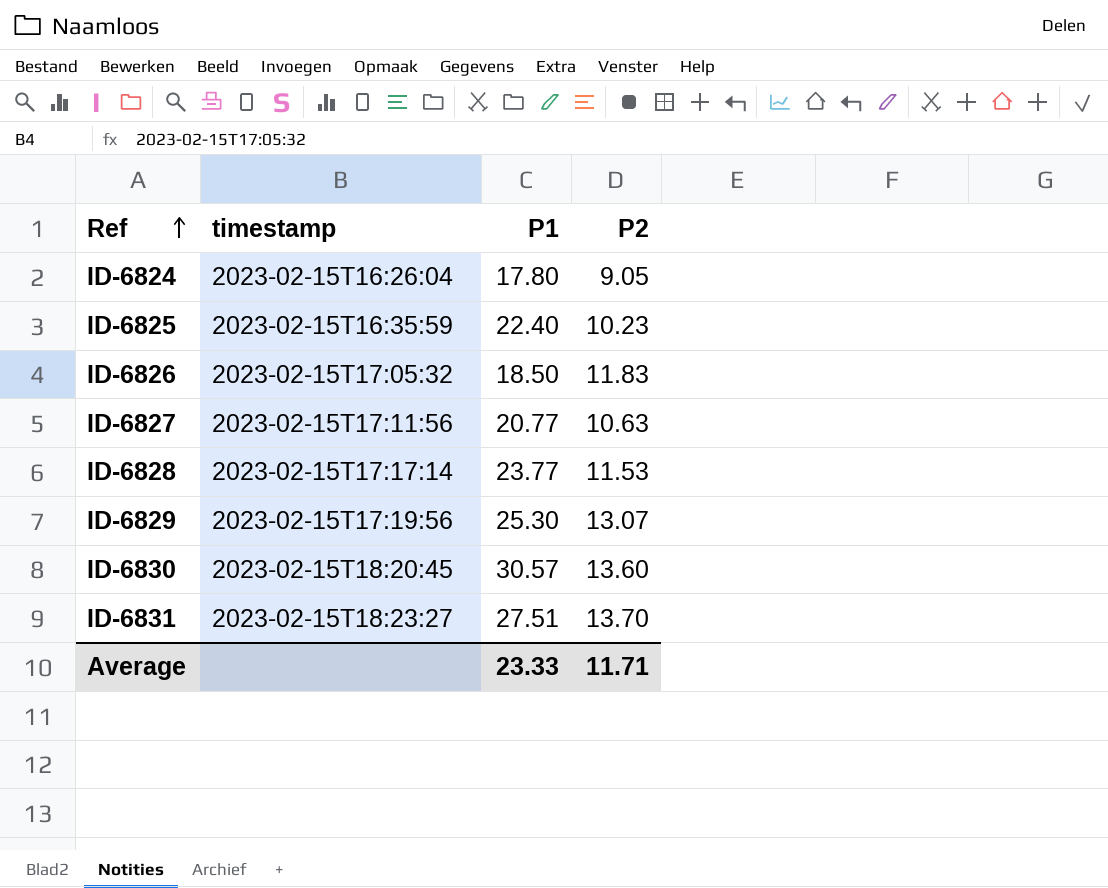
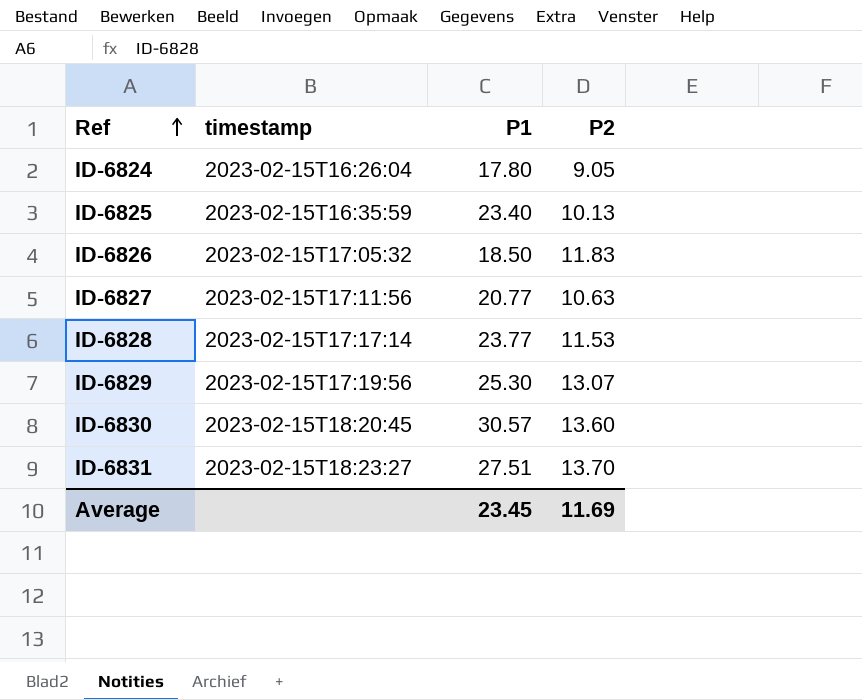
ID-6825 | P1: 22.40 -> 23.40
ID-6825 | P2: 10.23 -> 10.13
Average | P1: 23.33 -> 23.45
Average | P2: 11.71 -> 11.69

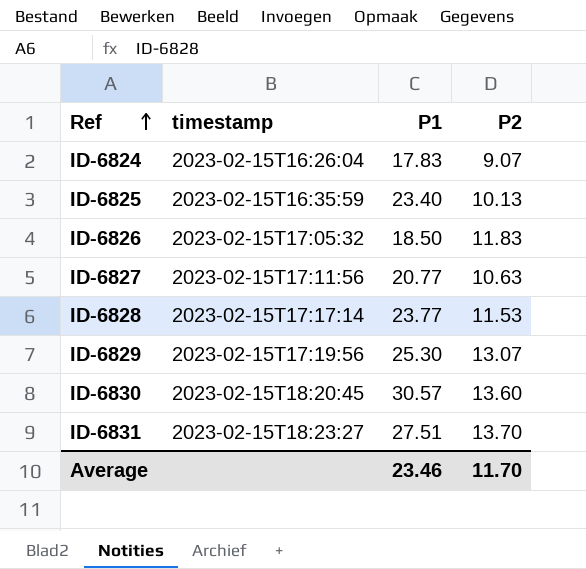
ID-6824 | P1: 17.80 -> 17.83
ID-6824 | P2: 9.05 -> 9.07
Average | P1: 23.45 -> 23.46
Average | P2: 11.69 -> 11.70

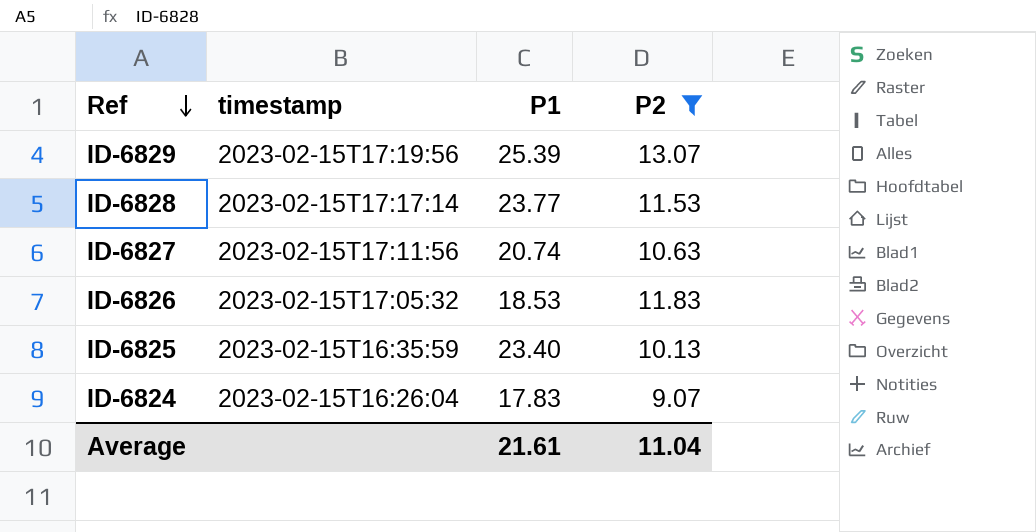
filter: none -> P2 <= 13.07
row order: Ref ascending -> Ref descending
ID-6829 | P1: 25.30 -> 25.39
ID-6827 | P1: 20.77 -> 20.74
ID-6826 | P1: 18.50 -> 18.53
Average | P1: 23.46 -> 21.61
Average | P2: 11.70 -> 11.04

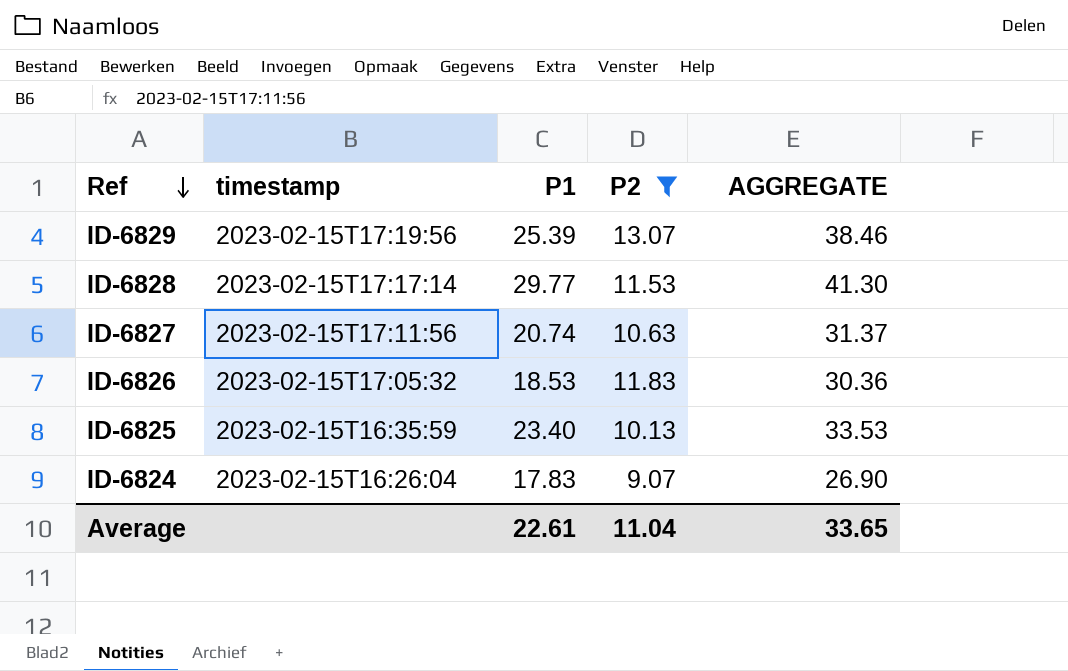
column AGGREGATE | formula: none -> [P1] + [P2]
ID-6828 | P1: 23.77 -> 29.77
Average | P1: 21.61 -> 22.61

